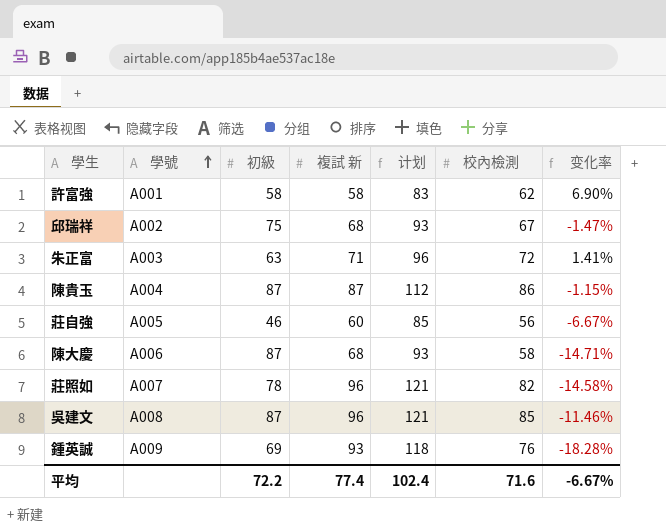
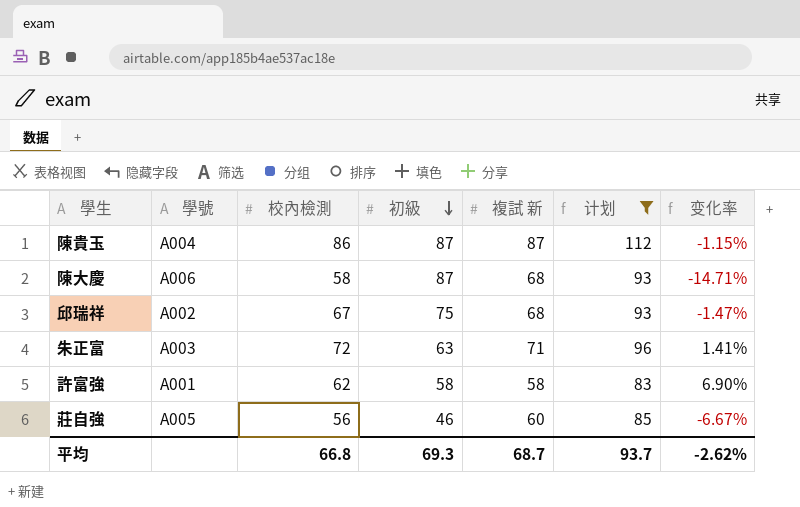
filter: none -> 计划 <= 112
row order: 學號 ascending -> 初級 descending
column 校內檢測 | position: 6 -> 3
平均 | 校內檢測: 71.6 -> 66.8
平均 | 初級: 72.2 -> 69.3
平均 | 複試 新: 77.4 -> 68.7
平均 | 计划: 102.4 -> 93.7
平均 | 变化率: -6.67% -> -2.62%

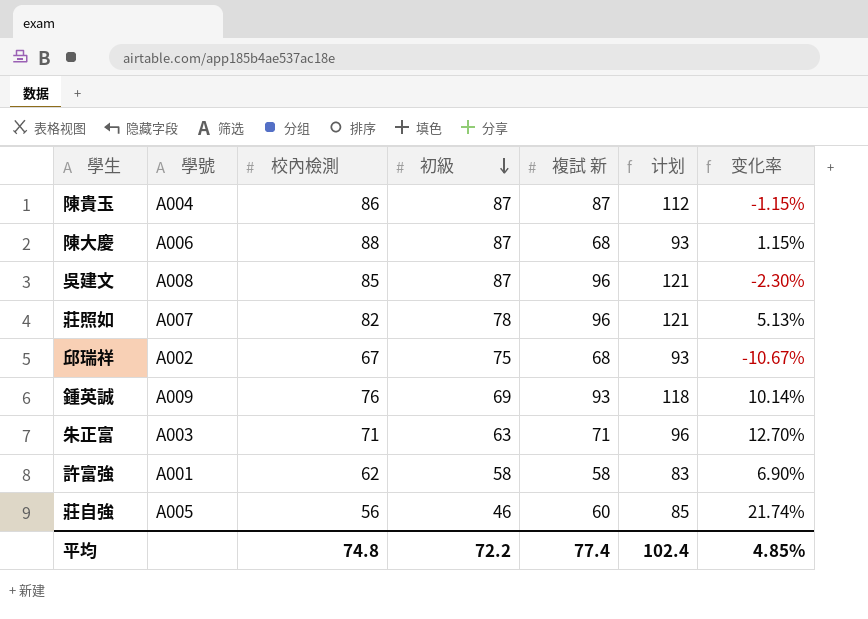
filter: 计划 <= 112 -> none
column 变化率 | formula: ([校內檢測] - [複試 新]) / [複試 新] -> ([校內檢測] - [初級]) / [初級]
陳大慶 | 校內檢測: 58 -> 88
朱正富 | 校內檢測: 72 -> 71
平均 | 校內檢測: 66.8 -> 74.8
平均 | 初級: 69.3 -> 72.2
平均 | 複試 新: 68.7 -> 77.4
平均 | 计划: 93.7 -> 102.4
平均 | 变化率: -2.62% -> 4.85%

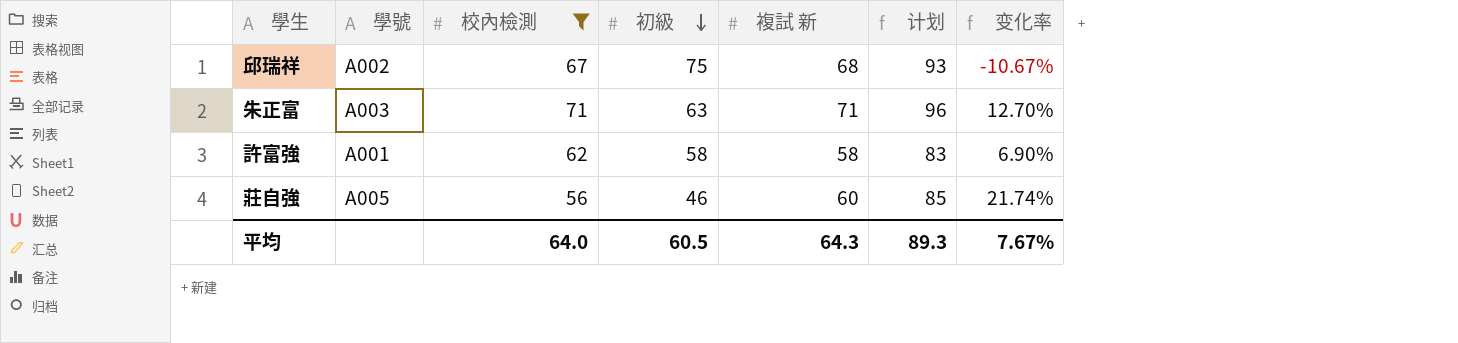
filter: none -> 校內檢測 <= 71
平均 | 校內檢測: 74.8 -> 64.0
平均 | 初級: 72.2 -> 60.5
平均 | 複試 新: 77.4 -> 64.3
平均 | 计划: 102.4 -> 89.3
平均 | 变化率: 4.85% -> 7.67%

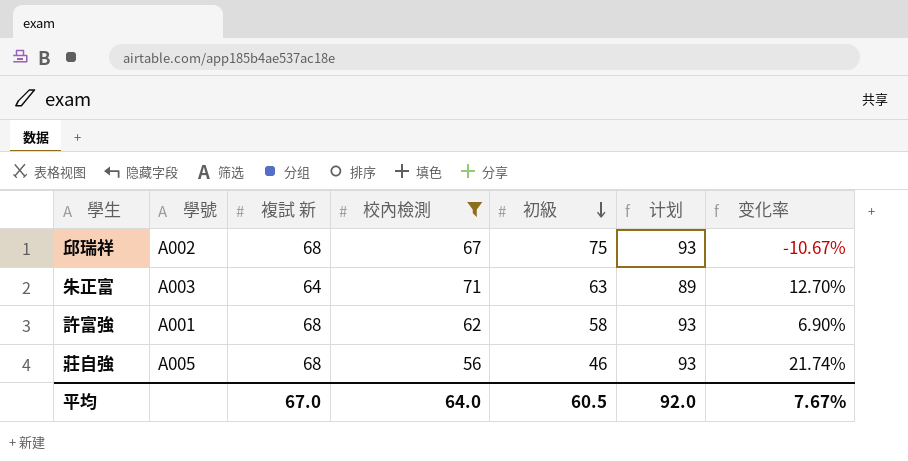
column 複試 新 | position: 5 -> 3
朱正富 | 複試 新: 71 -> 64
朱正富 | 计划: 96 -> 89
許富強 | 複試 新: 58 -> 68
許富強 | 计划: 83 -> 93
莊自強 | 複試 新: 60 -> 68
莊自強 | 计划: 85 -> 93
平均 | 複試 新: 64.3 -> 67.0
平均 | 计划: 89.3 -> 92.0

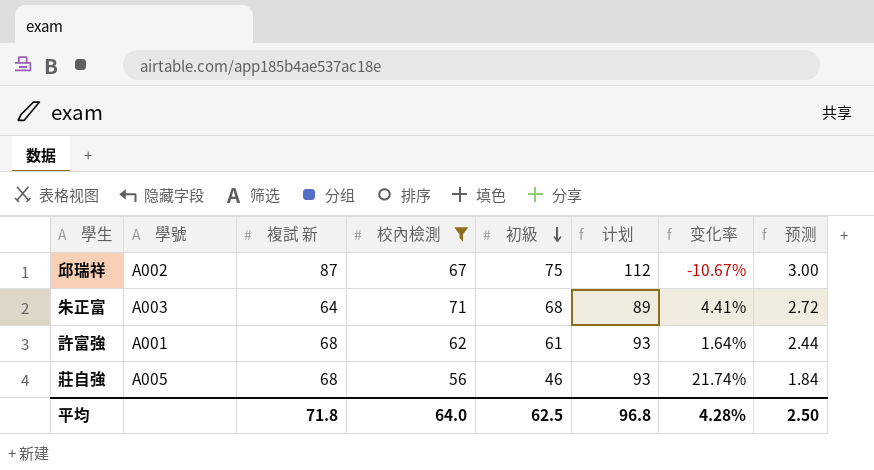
column 预测 | formula: none -> [初級] * 0.04
邱瑞祥 | 複試 新: 68 -> 87
邱瑞祥 | 计划: 93 -> 112
朱正富 | 初級: 63 -> 68
朱正富 | 变化率: 12.70% -> 4.41%
許富強 | 初級: 58 -> 61
許富強 | 变化率: 6.90% -> 1.64%
平均 | 複試 新: 67.0 -> 71.8
平均 | 初級: 60.5 -> 62.5
平均 | 计划: 92.0 -> 96.8
平均 | 变化率: 7.67% -> 4.28%

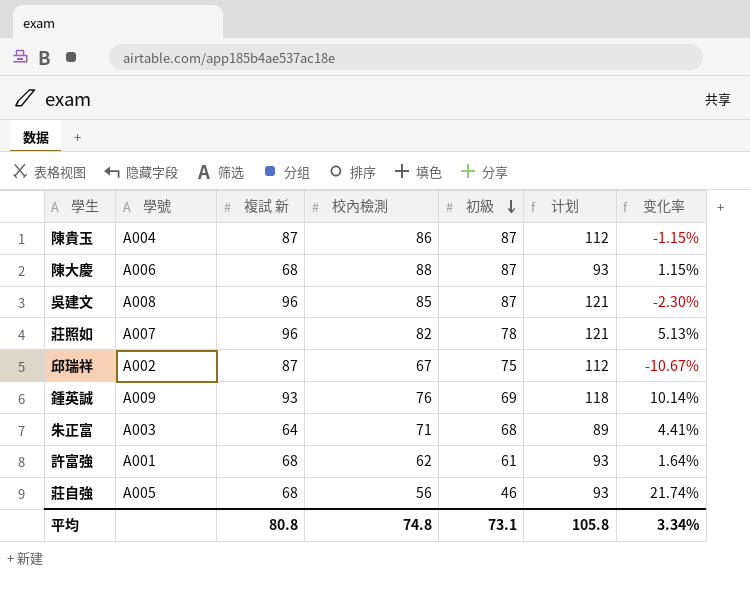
filter: 校內檢測 <= 71 -> none
column 预测 | formula: [初級] * 0.04 -> none
平均 | 複試 新: 71.8 -> 80.8
平均 | 校內檢測: 64.0 -> 74.8
平均 | 初級: 62.5 -> 73.1
平均 | 计划: 96.8 -> 105.8
平均 | 变化率: 4.28% -> 3.34%

